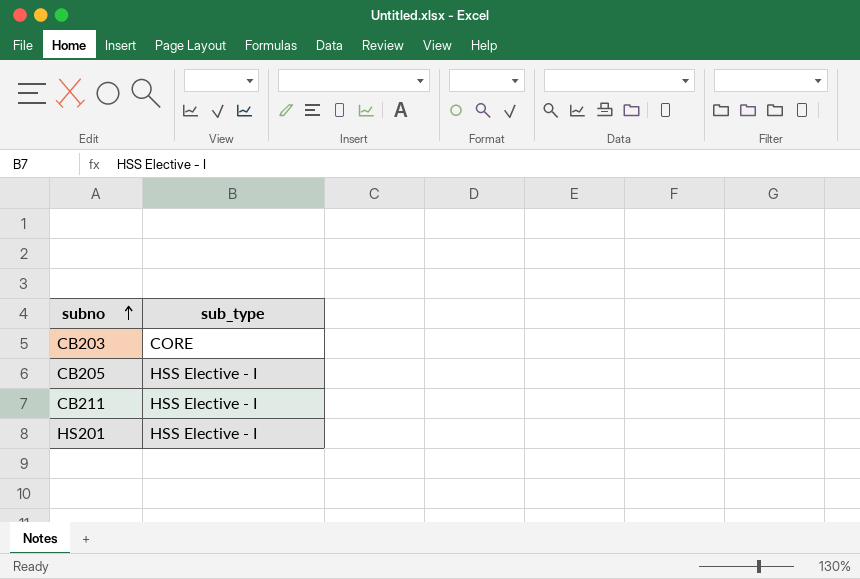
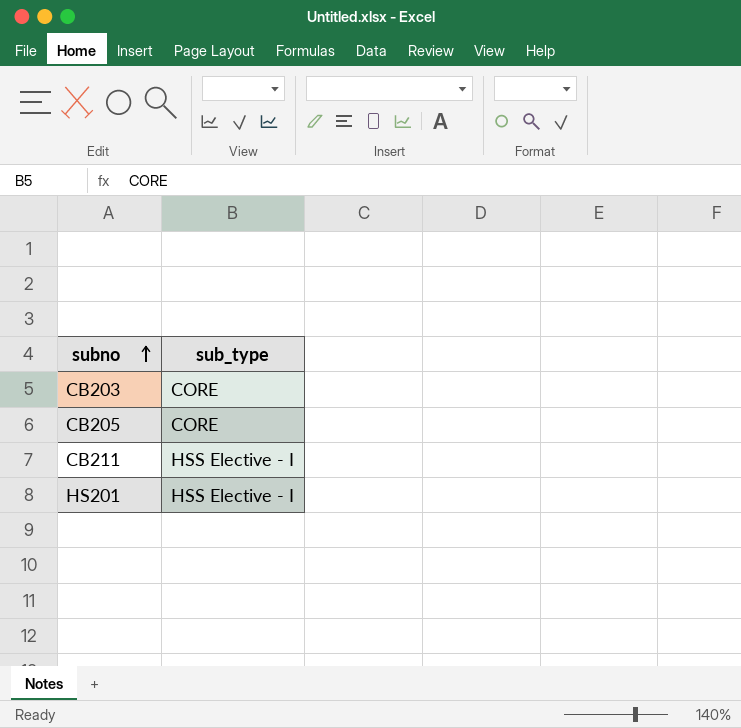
CB205 | sub_type: HSS Elective - I -> CORE

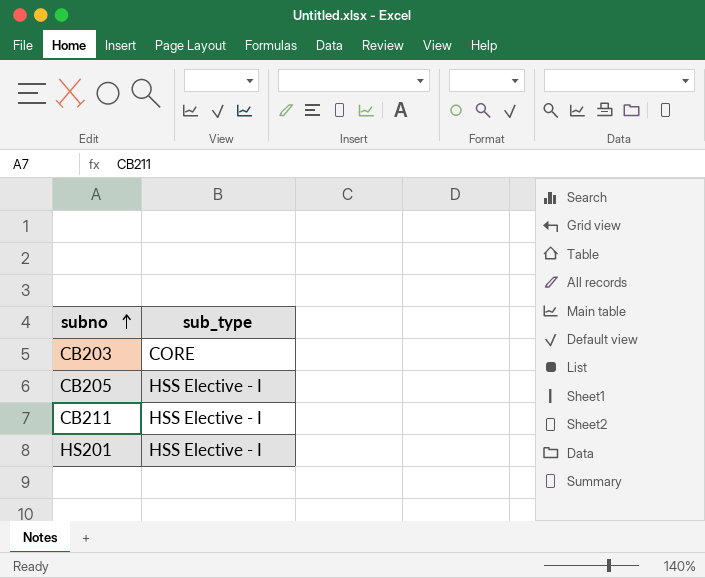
CB205 | sub_type: CORE -> HSS Elective - I

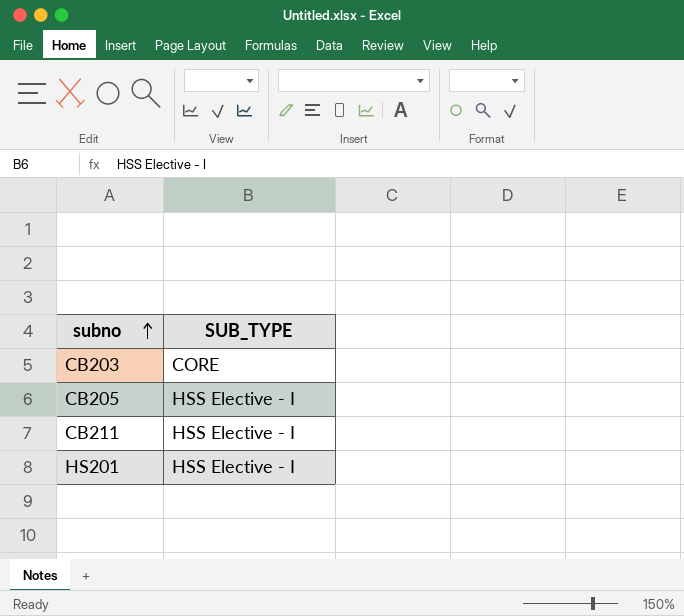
column name: sub_type -> SUB_TYPE

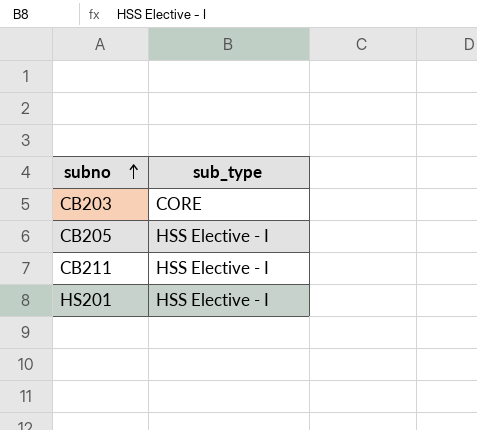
column name: SUB_TYPE -> sub_type

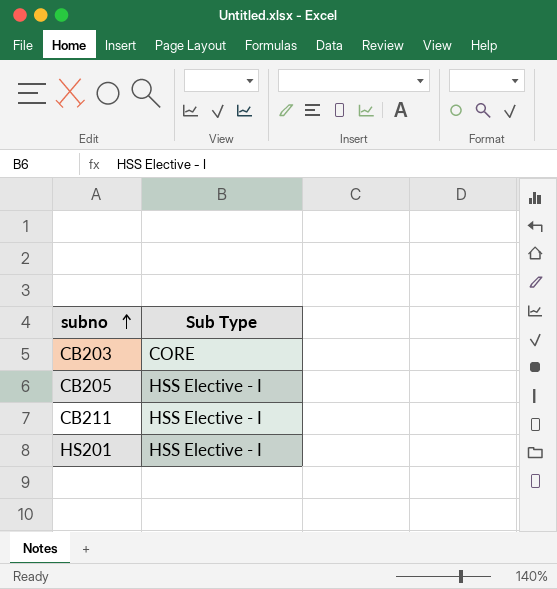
column name: sub_type -> Sub Type

